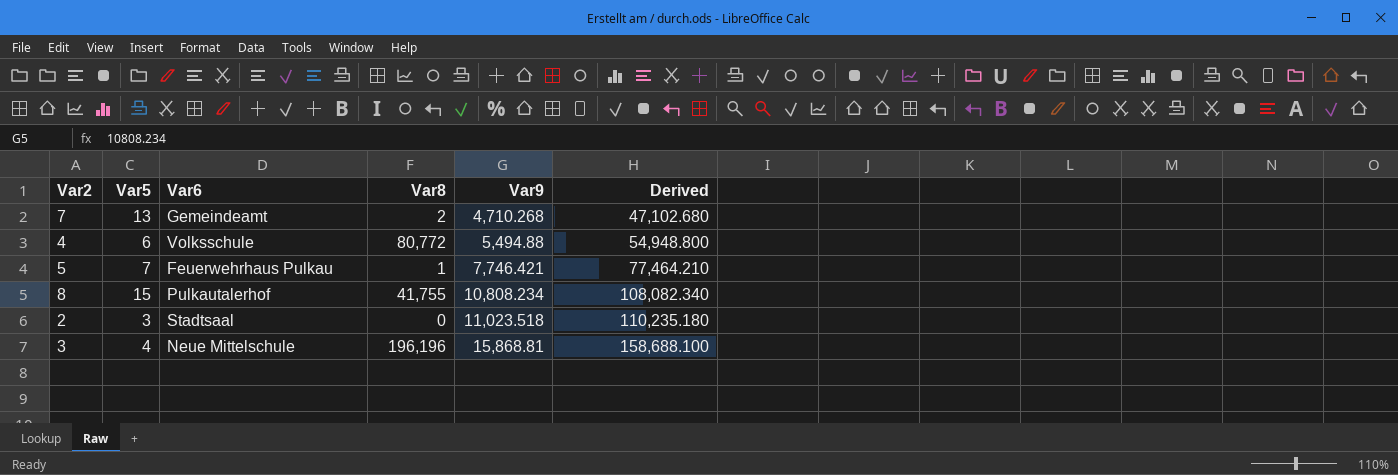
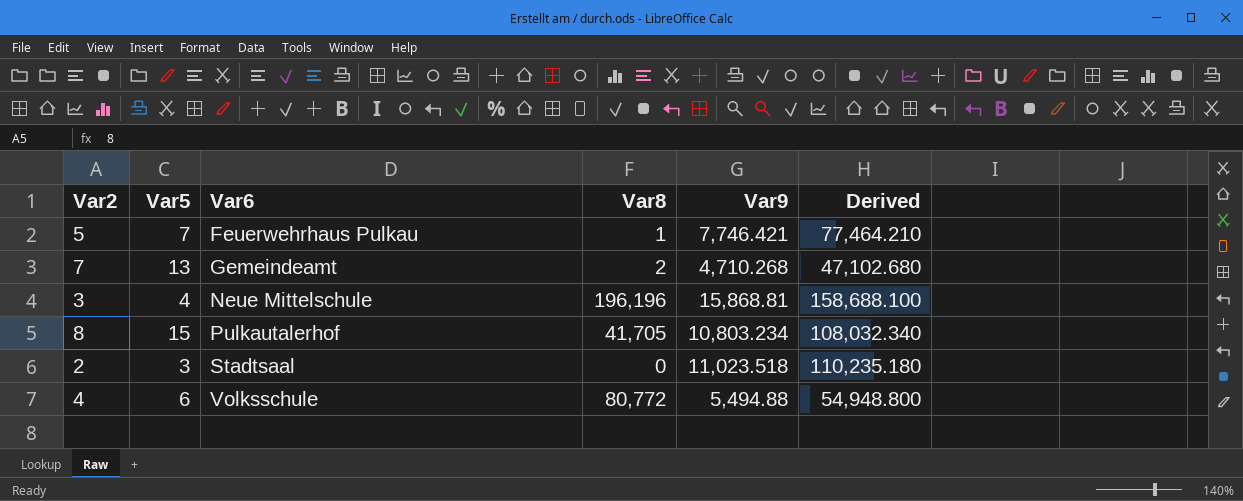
row order: Var9 ascending -> Var6 ascending
8 | Var8: 41,755 -> 41,705
8 | Var9: 10,808.234 -> 10,803.234
8 | Derived: 108,082.340 -> 108,032.340

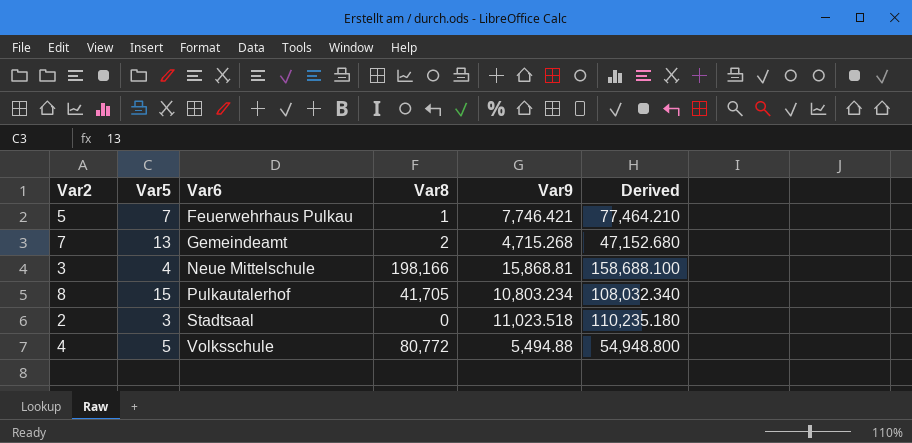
7 | Var9: 4,710.268 -> 4,715.268
7 | Derived: 47,102.680 -> 47,152.680
3 | Var8: 196,196 -> 198,166
4 | Var5: 6 -> 5

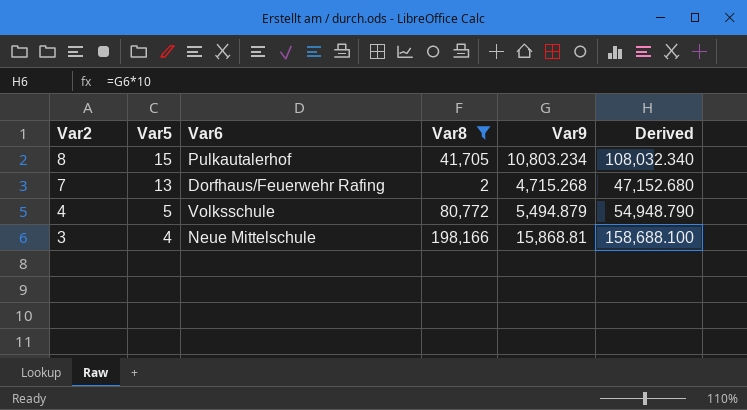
filter: none -> Var8 >= 2
row order: Var6 ascending -> Var2 descending
7 | Var6: Gemeindeamt -> Dorfhaus/Feuerwehr Rafing
4 | Var9: 5,494.88 -> 5,494.879
4 | Derived: 54,948.800 -> 54,948.790

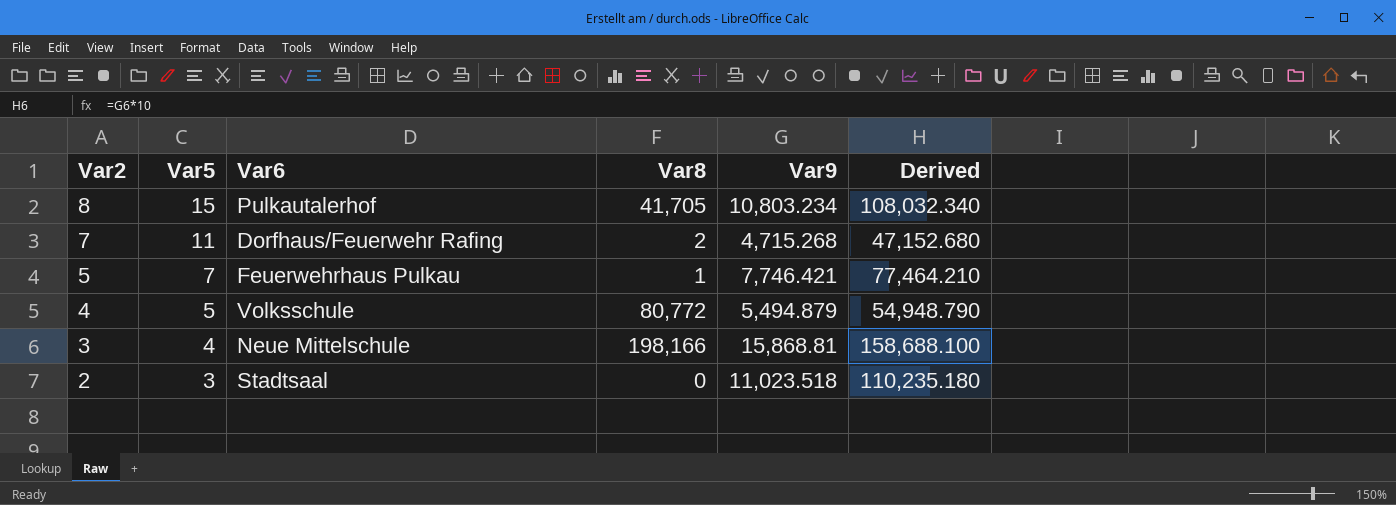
filter: Var8 >= 2 -> none
7 | Var5: 13 -> 11

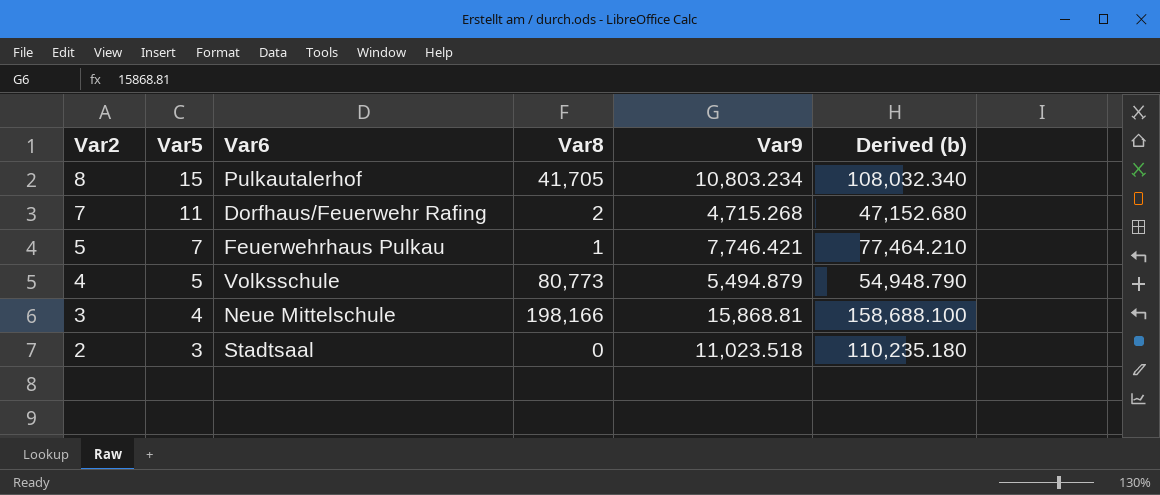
column name: Derived -> Derived (b)
4 | Var8: 80,772 -> 80,773

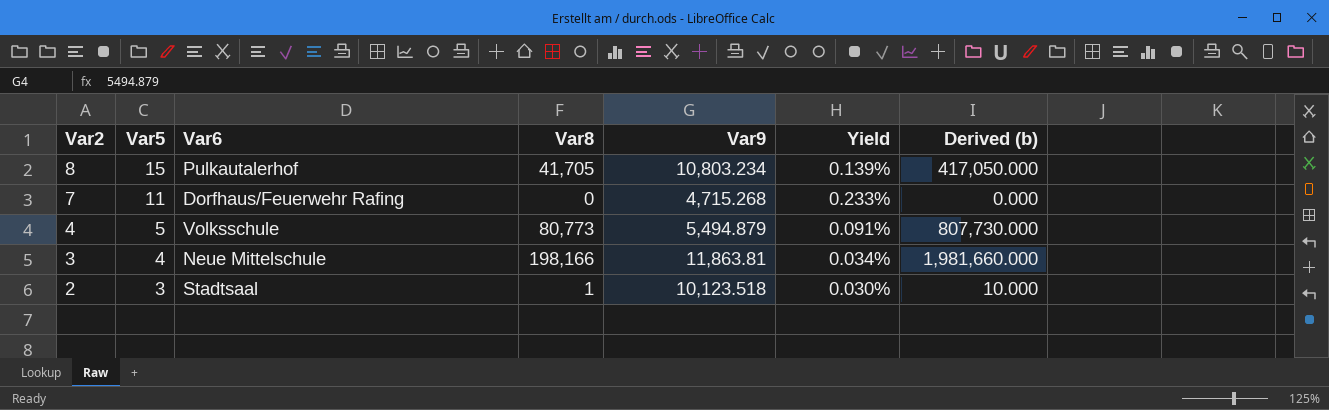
column Yield | formula: none -> [Var5] / [Var9]
column Derived (b) | formula: [Var9] * 10 -> [Var8] * 10
row 5: 7 | Feuerwehrhaus Pulkau | 1 | 7,746.421 | 77,464.210 -> none
7 | Var8: 2 -> 0
3 | Var9: 15,868.81 -> 11,863.81
2 | Var8: 0 -> 1
2 | Var9: 11,023.518 -> 10,123.518

